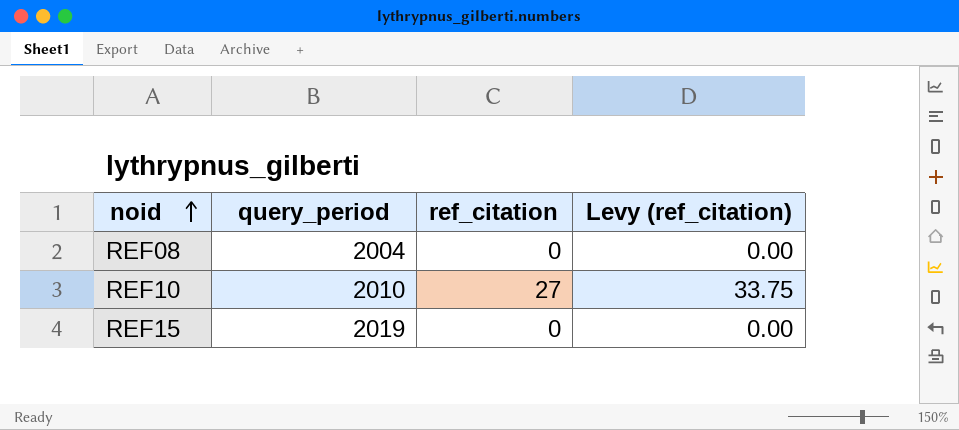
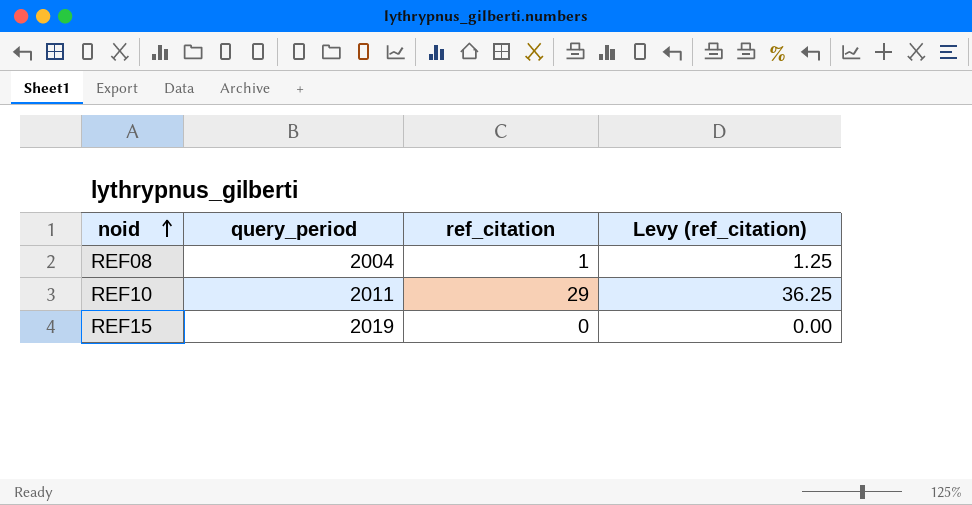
REF08 | ref_citation: 0 -> 1
REF08 | Levy (ref_citation): 0.00 -> 1.25
REF10 | query_period: 2010 -> 2011
REF10 | ref_citation: 27 -> 29
REF10 | Levy (ref_citation): 33.75 -> 36.25

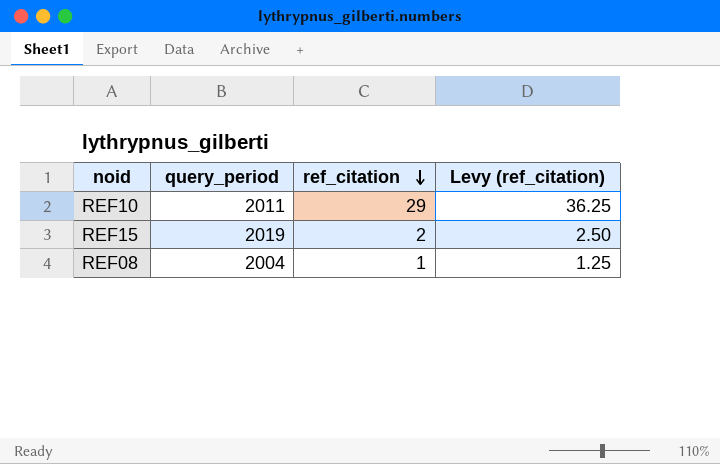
row order: noid ascending -> ref_citation descending
REF15 | ref_citation: 0 -> 2
REF15 | Levy (ref_citation): 0.00 -> 2.50

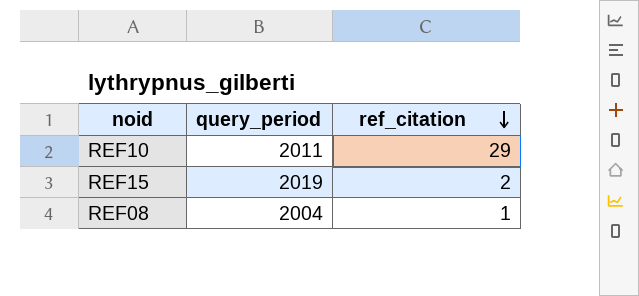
column Levy (ref_citation) | formula: [ref_citation] * 1.25 -> none

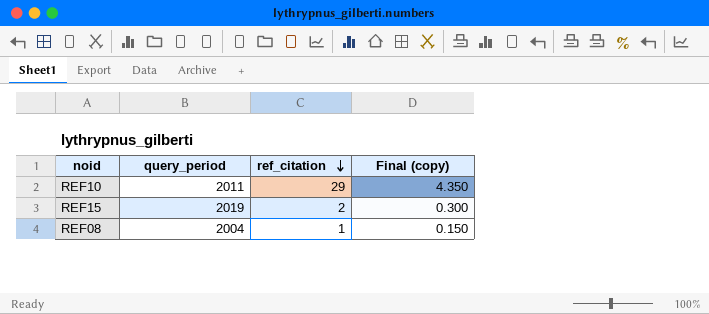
column Final (copy) | formula: none -> [ref_citation] * 0.15

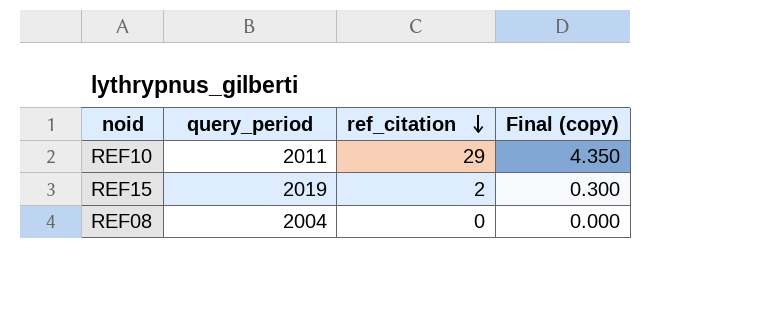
REF08 | ref_citation: 1 -> 0
REF08 | Final (copy): 0.150 -> 0.000

